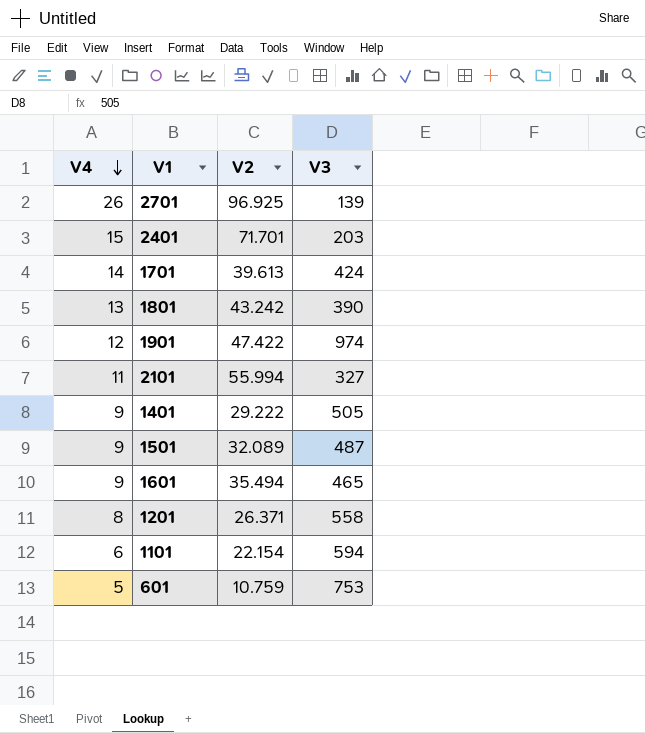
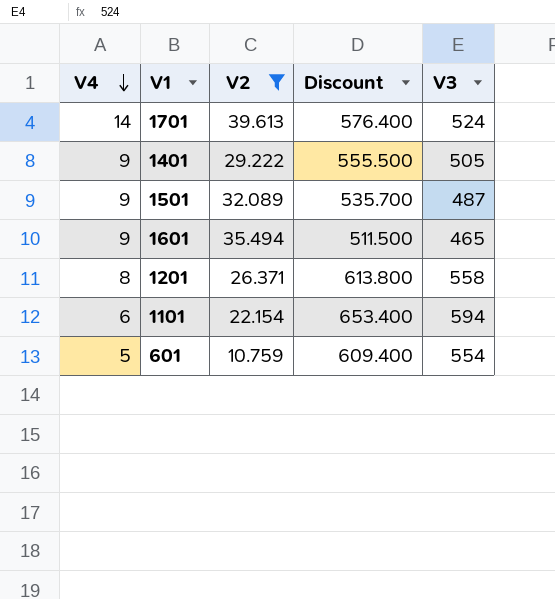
filter: none -> V2 <= 39.613
column Discount | formula: none -> [V3] * 1.1
1701 | V3: 424 -> 524
601 | V3: 753 -> 554

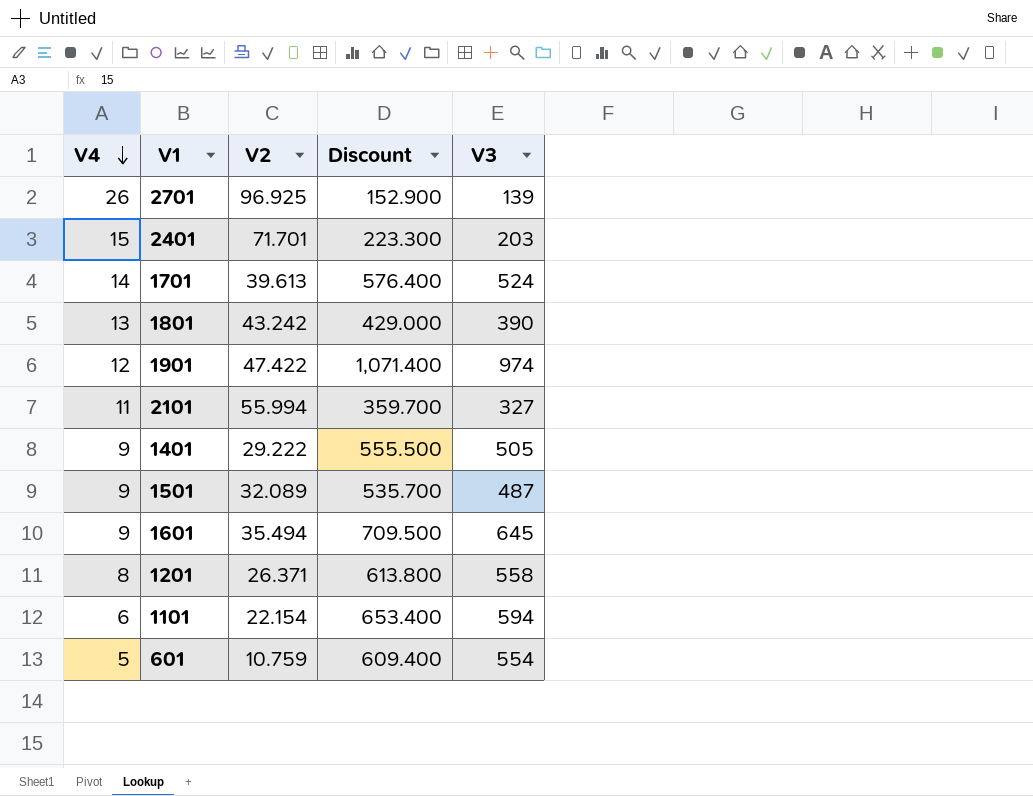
filter: V2 <= 39.613 -> none
1601 | Discount: 511.500 -> 709.500
1601 | V3: 465 -> 645

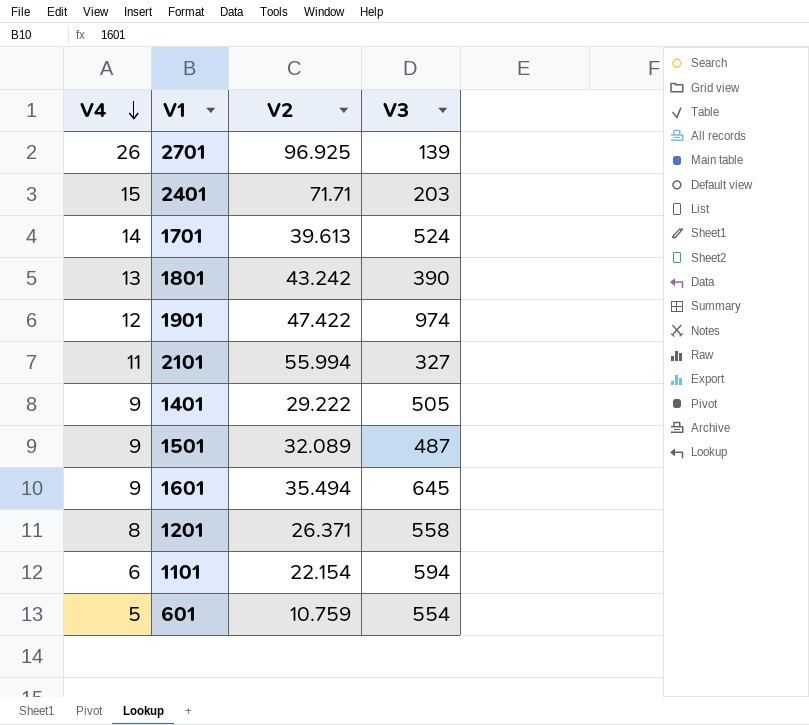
column Discount | formula: [V3] * 1.1 -> none
2401 | V2: 71.701 -> 71.71

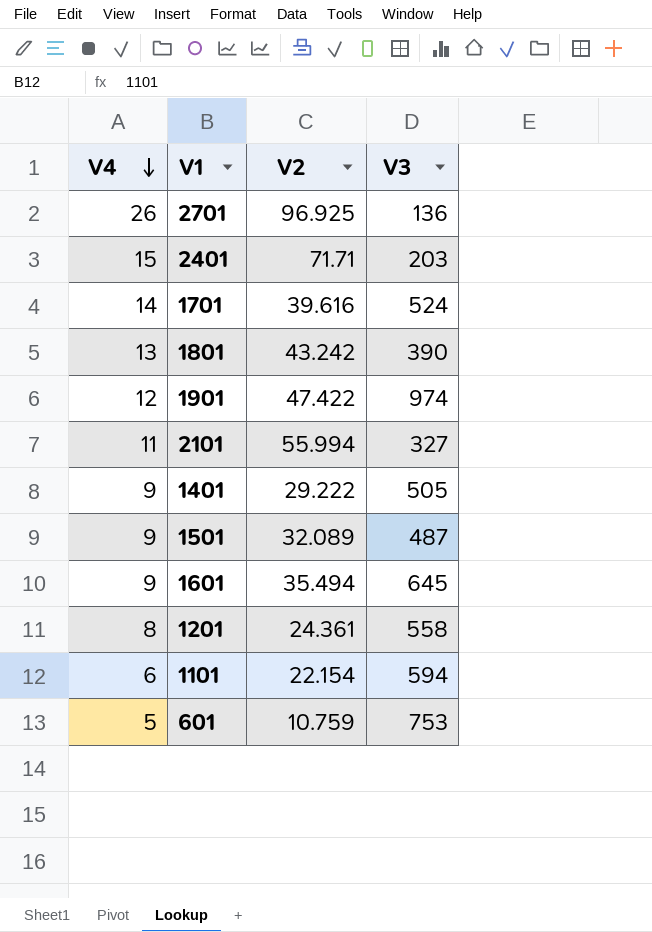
2701 | V3: 139 -> 136
1701 | V2: 39.613 -> 39.616
1201 | V2: 26.371 -> 24.361
601 | V3: 554 -> 753

